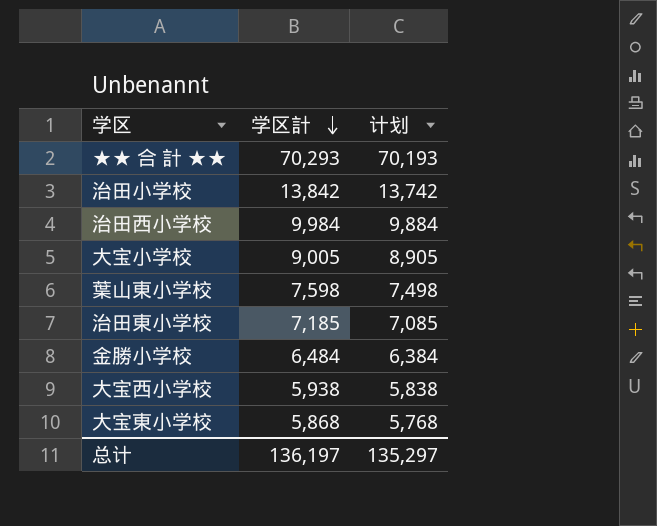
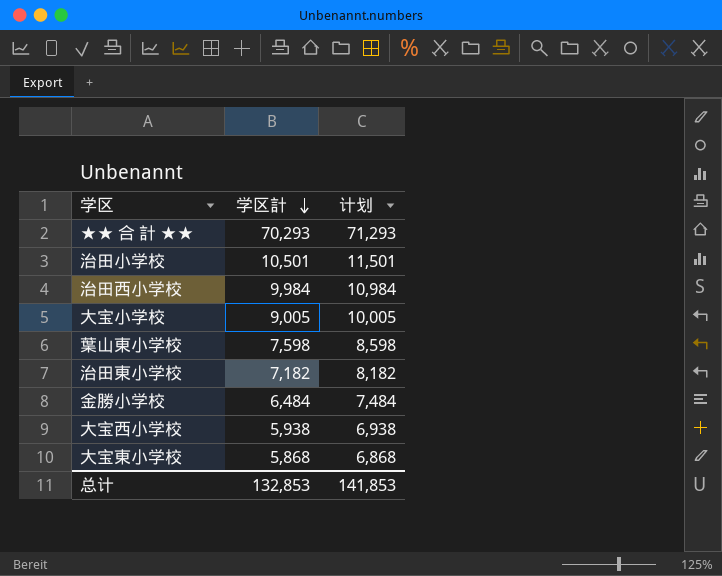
column 计划 | formula: [学区計] - 100 -> [学区計] + 1000
治田小学校 | 学区計: 13,842 -> 10,501
治田東小学校 | 学区計: 7,185 -> 7,182
总计 | 学区計: 136,197 -> 132,853
总计 | 计划: 135,297 -> 141,853

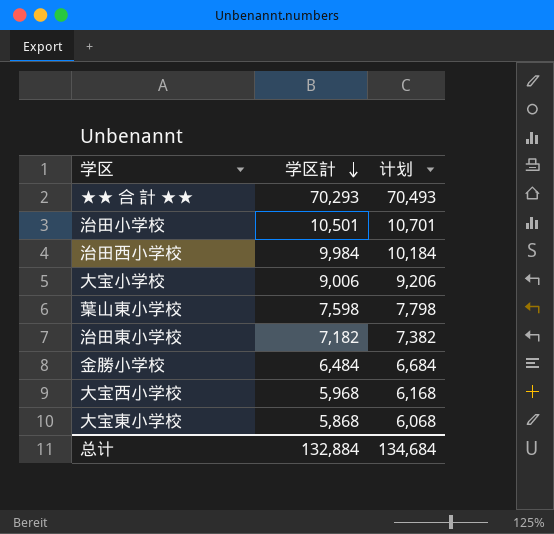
column 计划 | formula: [学区計] + 1000 -> [学区計] + 200
大宝小学校 | 学区計: 9,005 -> 9,006
大宝西小学校 | 学区計: 5,938 -> 5,968
总计 | 学区計: 132,853 -> 132,884
总计 | 计划: 141,853 -> 134,684

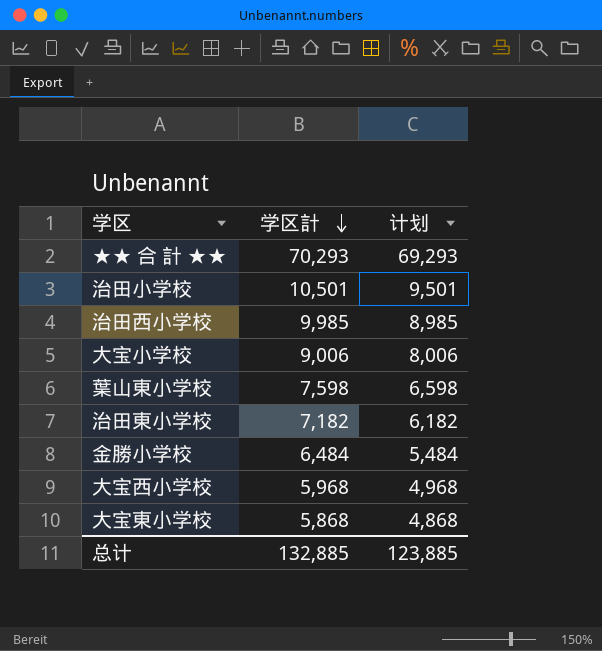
column 计划 | formula: [学区計] + 200 -> [学区計] - 1000
治田西小学校 | 学区計: 9,984 -> 9,985
总计 | 学区計: 132,884 -> 132,885
总计 | 计划: 134,684 -> 123,885

